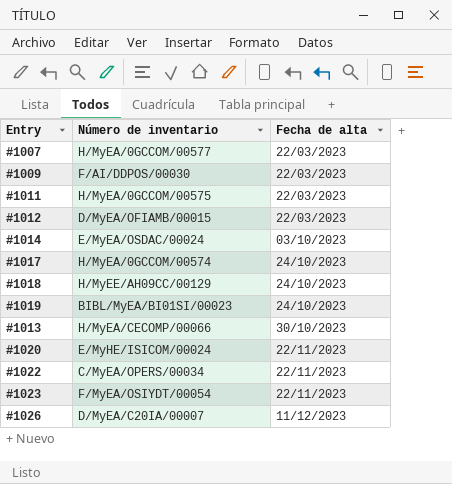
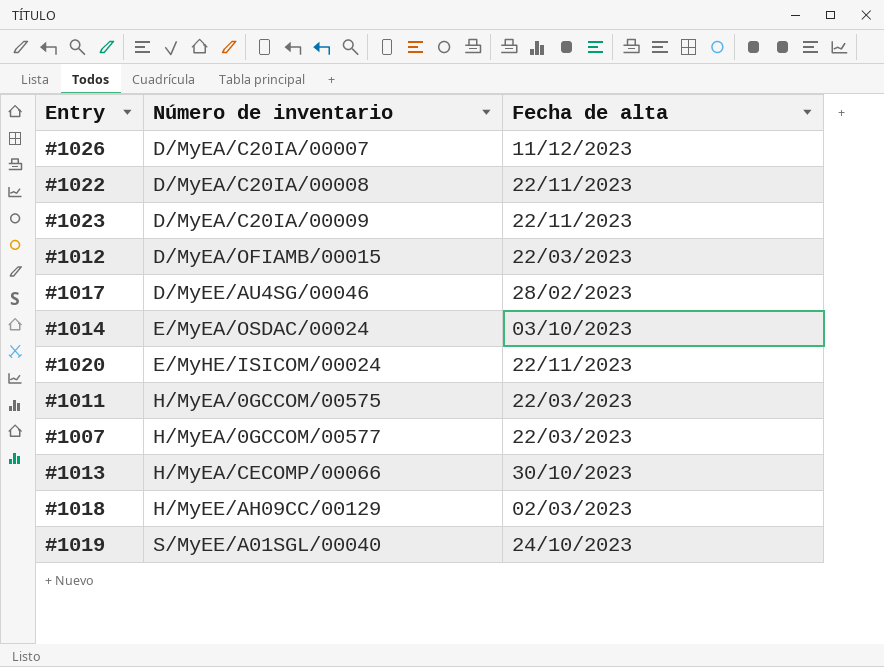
row order: Fecha de alta ascending -> Número de inventario ascending
row #1009: F/AI/DDPOS/00030 | 22/03/2023 -> none
#1022 | Número de inventario: C/MyEA/OPERS/00034 -> D/MyEA/C20IA/00008
#1023 | Número de inventario: F/MyEA/OSIYDT/00054 -> D/MyEA/C20IA/00009
#1017 | Número de inventario: H/MyEA/0GCCOM/00574 -> D/MyEE/AU4SG/00046
#1017 | Fecha de alta: 24/10/2023 -> 28/02/2023
#1018 | Fecha de alta: 24/10/2023 -> 02/03/2023
#1019 | Número de inventario: BIBL/MyEA/BI01SI/00023 -> S/MyEE/A01SGL/00040

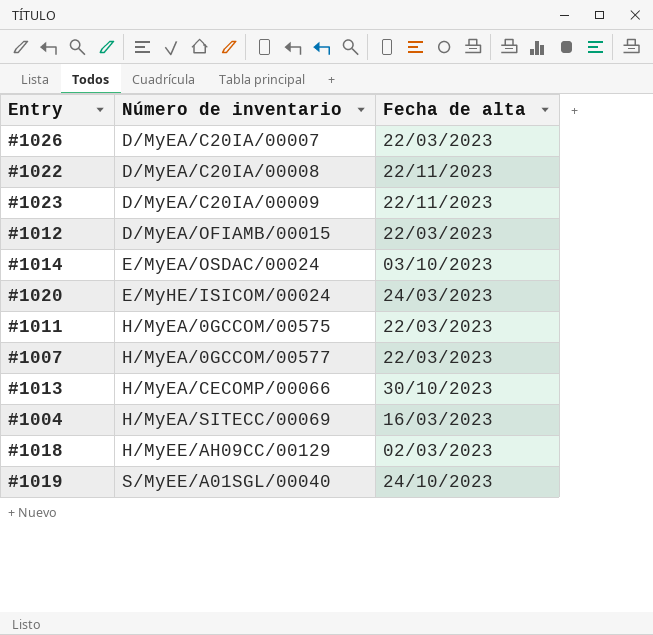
row #1017: D/MyEE/AU4SG/00046 | 28/02/2023 -> none
#1026 | Fecha de alta: 11/12/2023 -> 22/03/2023
#1020 | Fecha de alta: 22/11/2023 -> 24/03/2023
row #1004: none -> H/MyEA/SITECC/00069 | 16/03/2023

